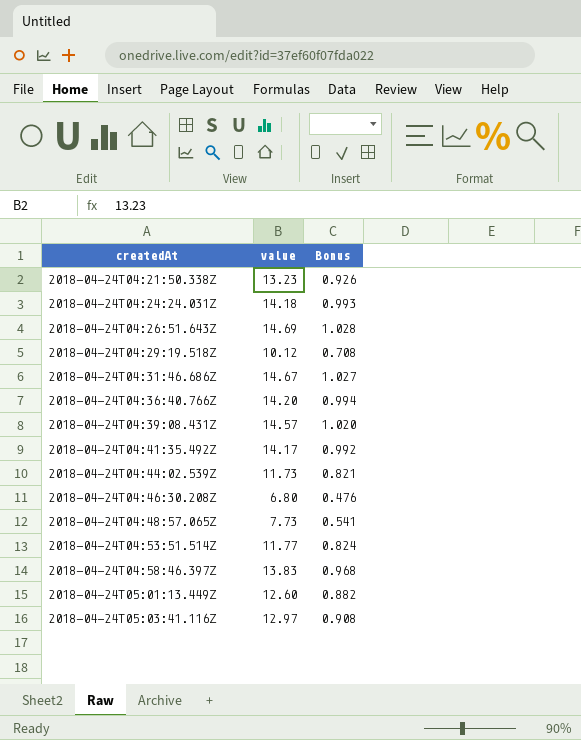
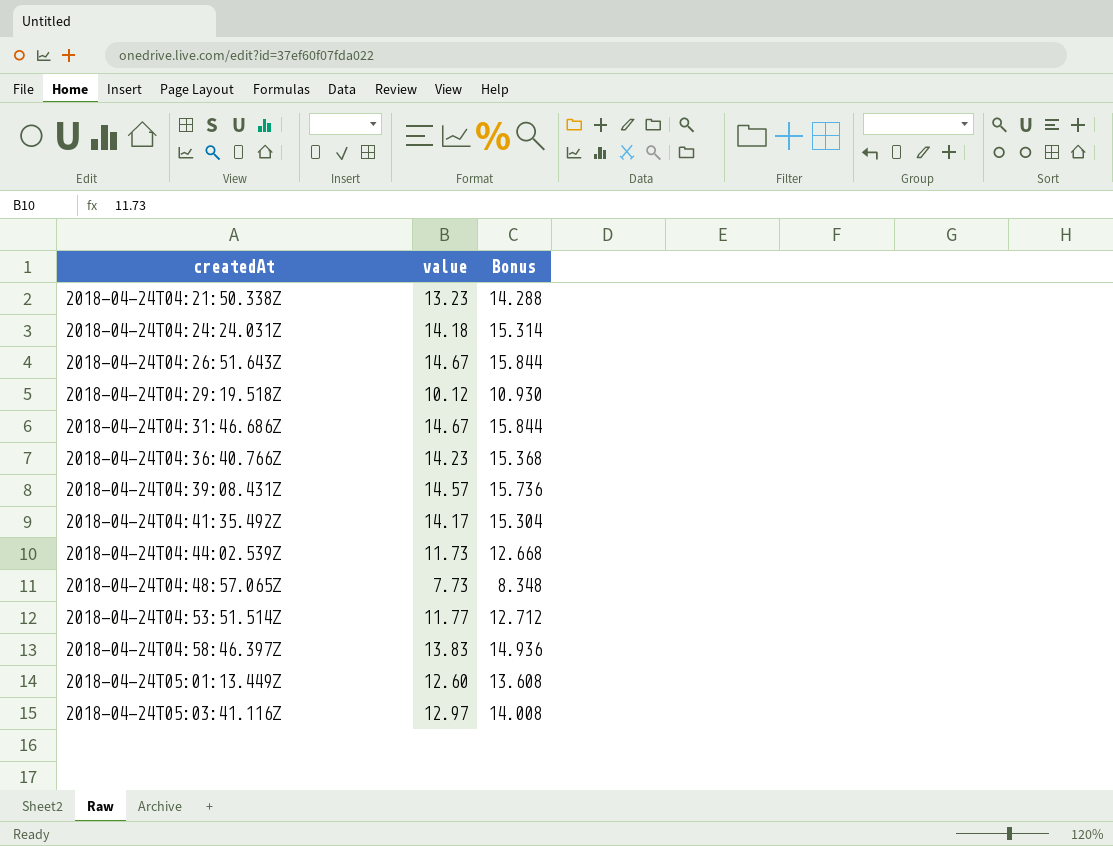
column Bonus | formula: [value] * 0.07 -> [value] * 1.08
row 2018-04-24T04:46:30.208Z: 6.80 | 0.476 -> none
2018-04-24T04:26:51.643Z | value: 14.69 -> 14.67
2018-04-24T04:36:40.766Z | value: 14.20 -> 14.23

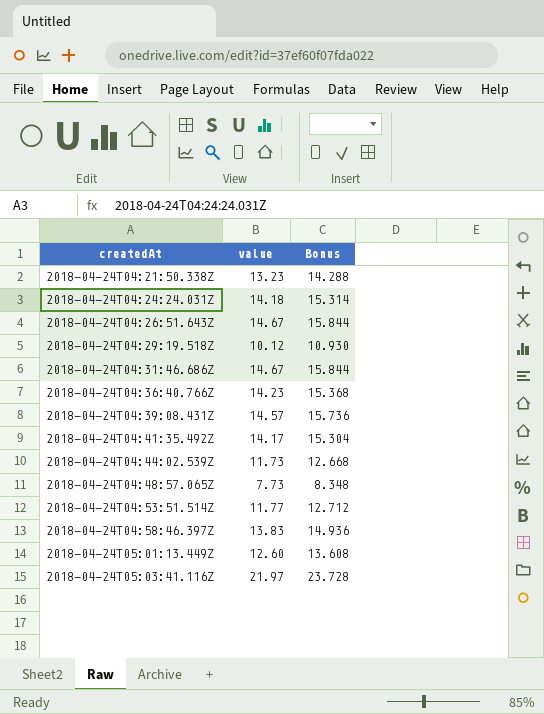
2018-04-24T05:03:41.116Z | value: 12.97 -> 21.97
2018-04-24T05:03:41.116Z | Bonus: 14.008 -> 23.728

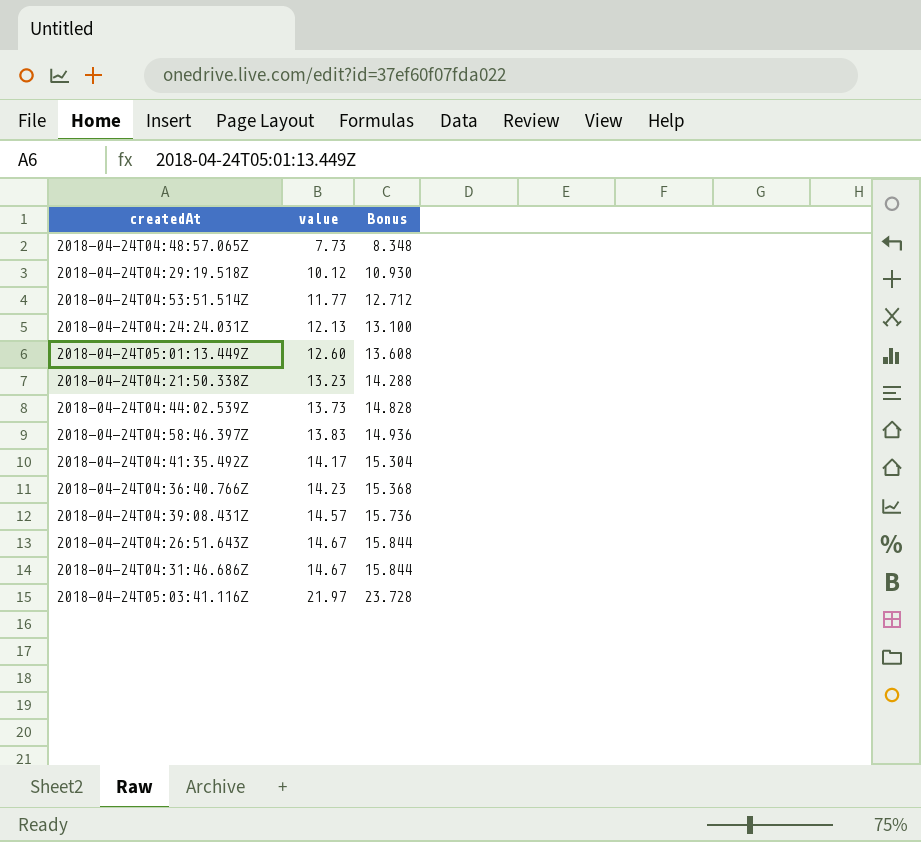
row order: createdAt ascending -> value ascending
2018-04-24T04:24:24.031Z | value: 14.18 -> 12.13
2018-04-24T04:24:24.031Z | Bonus: 15.314 -> 13.100
2018-04-24T04:44:02.539Z | value: 11.73 -> 13.73
2018-04-24T04:44:02.539Z | Bonus: 12.668 -> 14.828

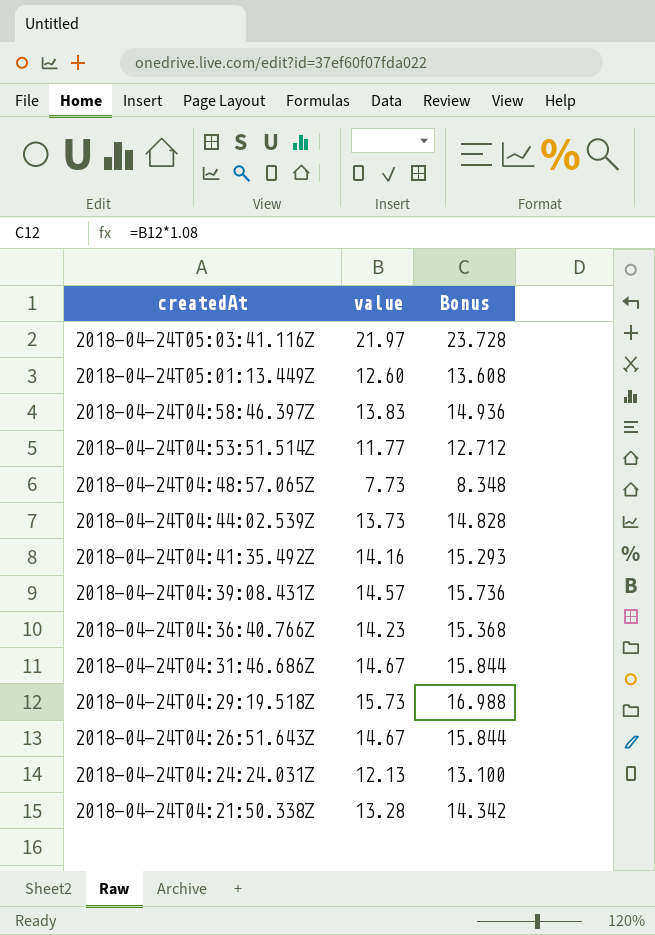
row order: value ascending -> createdAt descending
2018-04-24T04:41:35.492Z | value: 14.17 -> 14.16
2018-04-24T04:41:35.492Z | Bonus: 15.304 -> 15.293
2018-04-24T04:29:19.518Z | value: 10.12 -> 15.73
2018-04-24T04:29:19.518Z | Bonus: 10.930 -> 16.988
2018-04-24T04:21:50.338Z | value: 13.23 -> 13.28
2018-04-24T04:21:50.338Z | Bonus: 14.288 -> 14.342

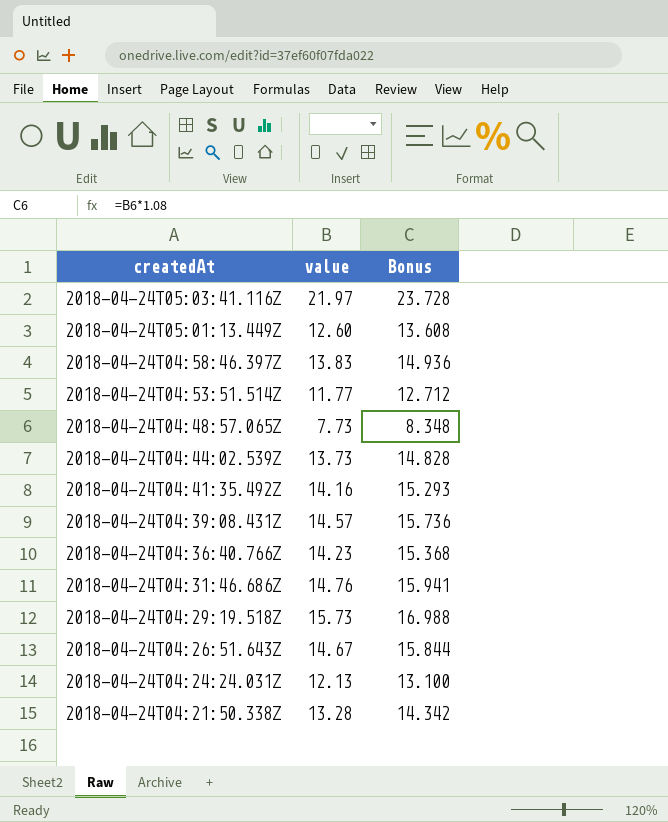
2018-04-24T04:31:46.686Z | value: 14.67 -> 14.76
2018-04-24T04:31:46.686Z | Bonus: 15.844 -> 15.941

